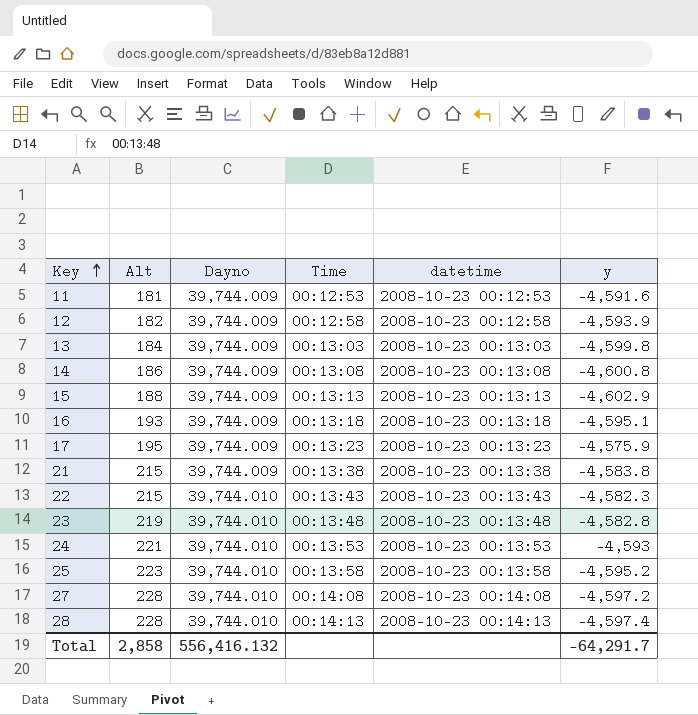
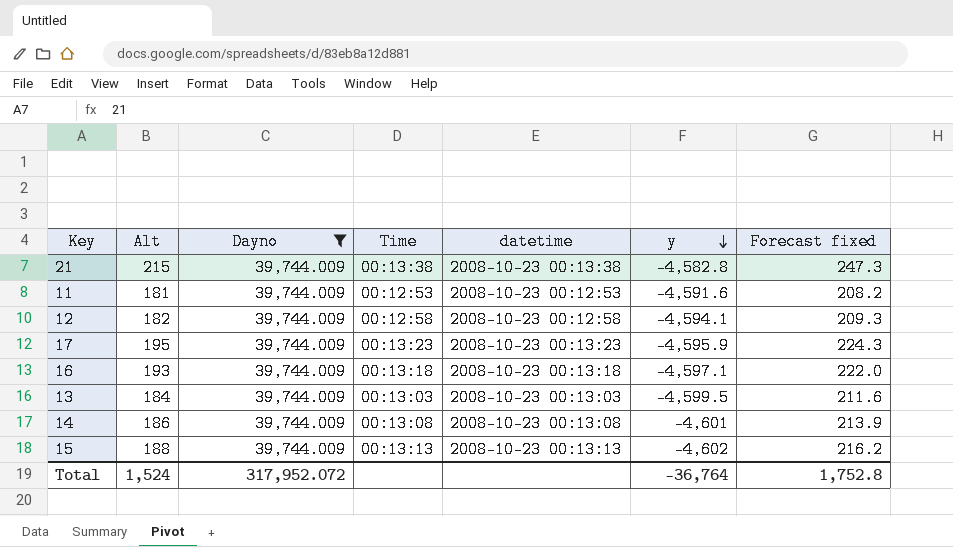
filter: none -> Dayno = 39,744.009
row order: Key ascending -> y descending
column Forecast fixed | formula: none -> [Alt] * 1.15
21 | y: -4,583.8 -> -4,582.8
12 | y: -4,593.9 -> -4,594.1
17 | y: -4,575.9 -> -4,595.9
16 | y: -4,595.1 -> -4,597.1
13 | y: -4,599.8 -> -4,599.5
14 | y: -4,600.8 -> -4,601
15 | y: -4,602.9 -> -4,602
Total | Alt: 2,858 -> 1,524
Total | Dayno: 556,416.132 -> 317,952.072
Total | y: -64,291.7 -> -36,764

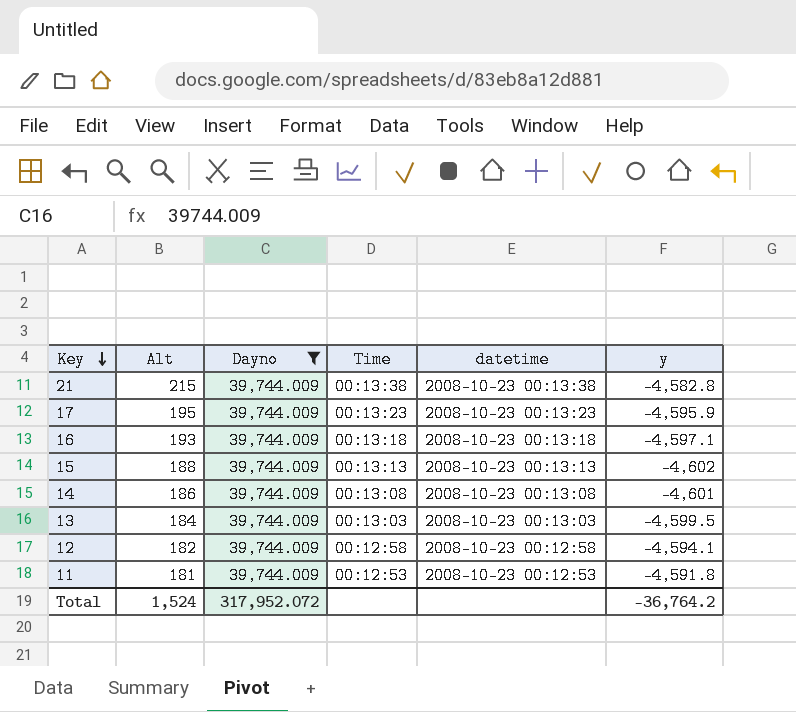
row order: y descending -> Key descending
column Forecast fixed | formula: [Alt] * 1.15 -> none
11 | y: -4,591.6 -> -4,591.8
Total | y: -36,764 -> -36,764.2

